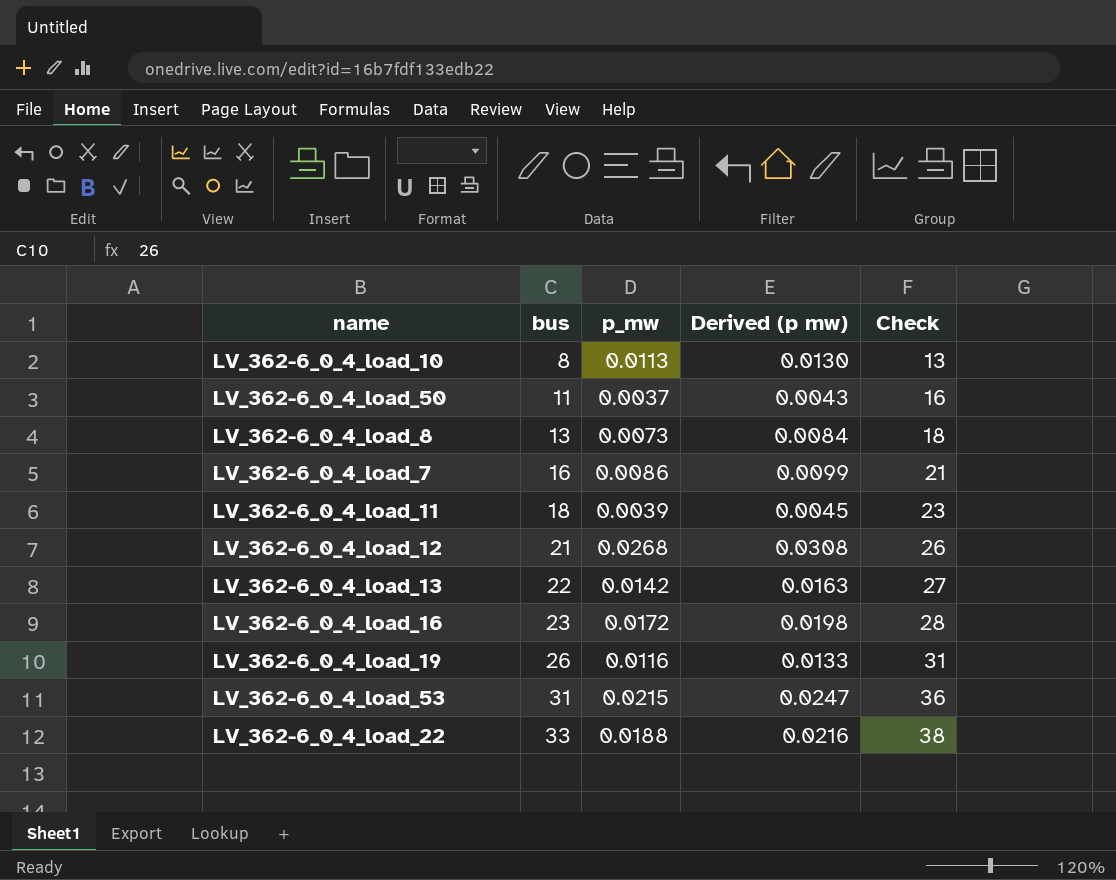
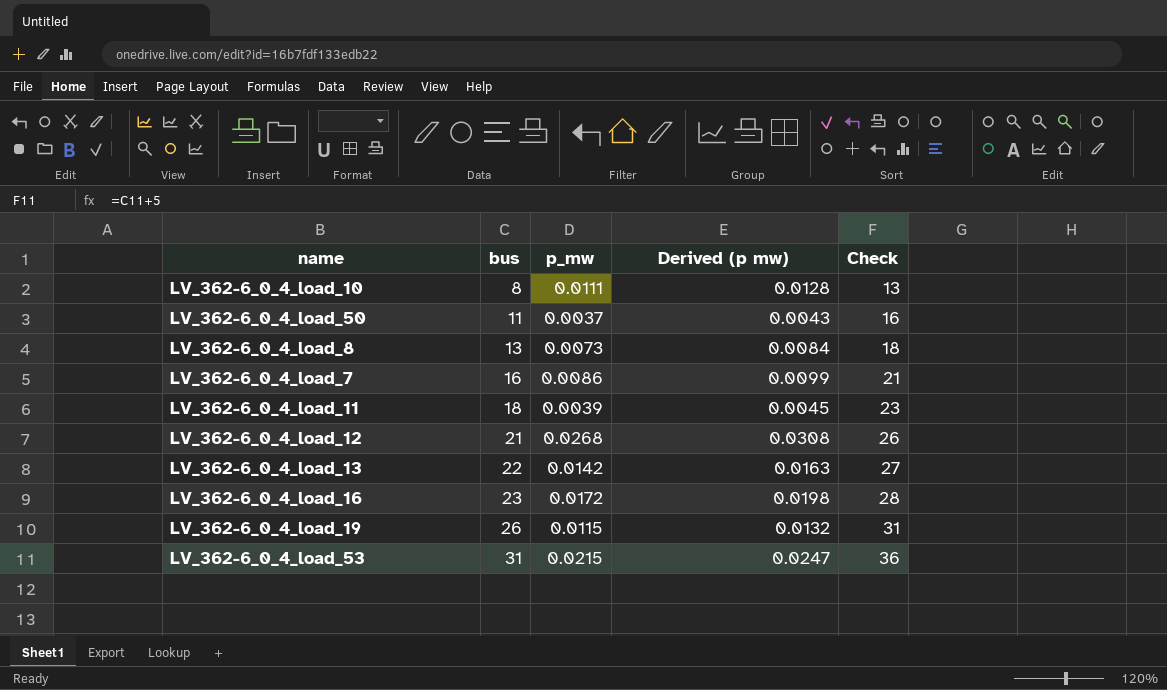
row LV_362-6_0_4_load_22: 33 | 0.0188 | 0.0216 | 38 -> none
LV_362-6_0_4_load_10 | p_mw: 0.0113 -> 0.0111
LV_362-6_0_4_load_10 | Derived (p mw): 0.0130 -> 0.0128
LV_362-6_0_4_load_19 | p_mw: 0.0116 -> 0.0115
LV_362-6_0_4_load_19 | Derived (p mw): 0.0133 -> 0.0132

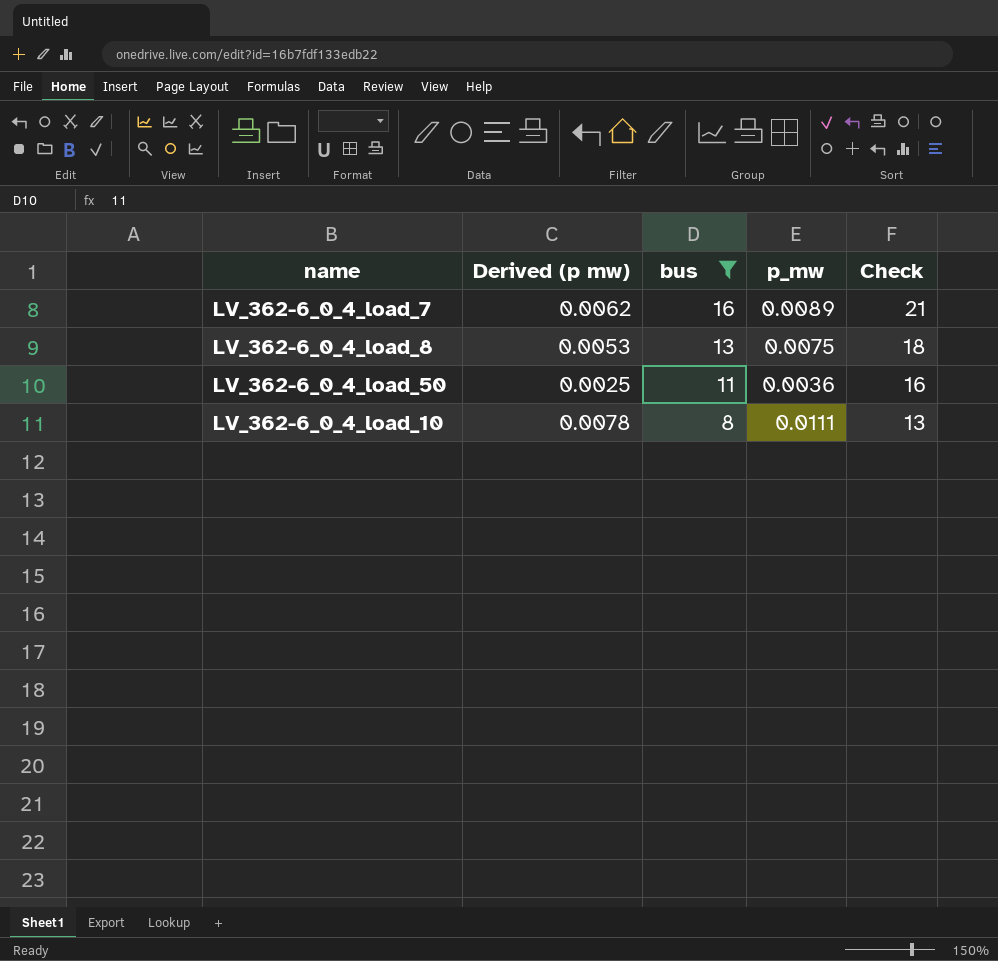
filter: none -> bus <= 16
row order: bus ascending -> bus descending
column Derived (p mw) | formula: [p_mw] * 1.15 -> [p_mw] * 0.7
column Derived (p mw) | position: 4 -> 2
LV_362-6_0_4_load_7 | p_mw: 0.0086 -> 0.0089
LV_362-6_0_4_load_8 | p_mw: 0.0073 -> 0.0075
LV_362-6_0_4_load_50 | p_mw: 0.0037 -> 0.0036

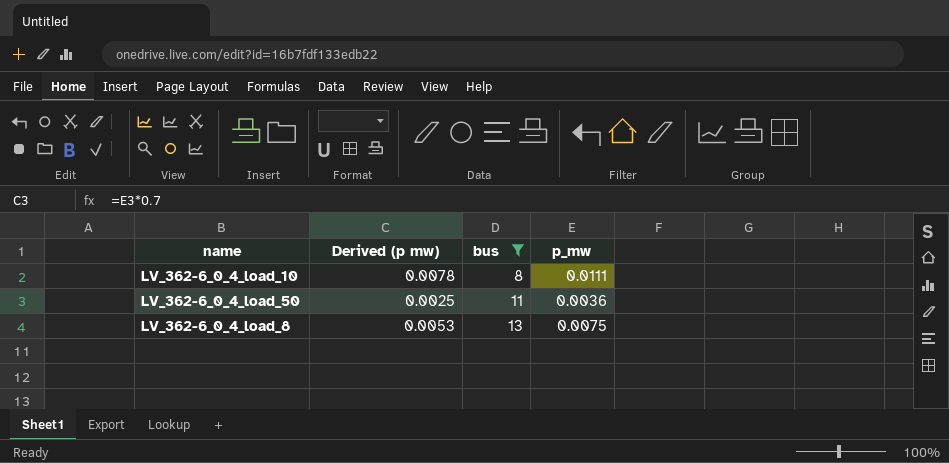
row order: bus descending -> bus ascending
column Check | formula: [bus] + 5 -> none
row LV_362-6_0_4_load_7: 0.0062 | 16 | 0.0089 | 21 -> none

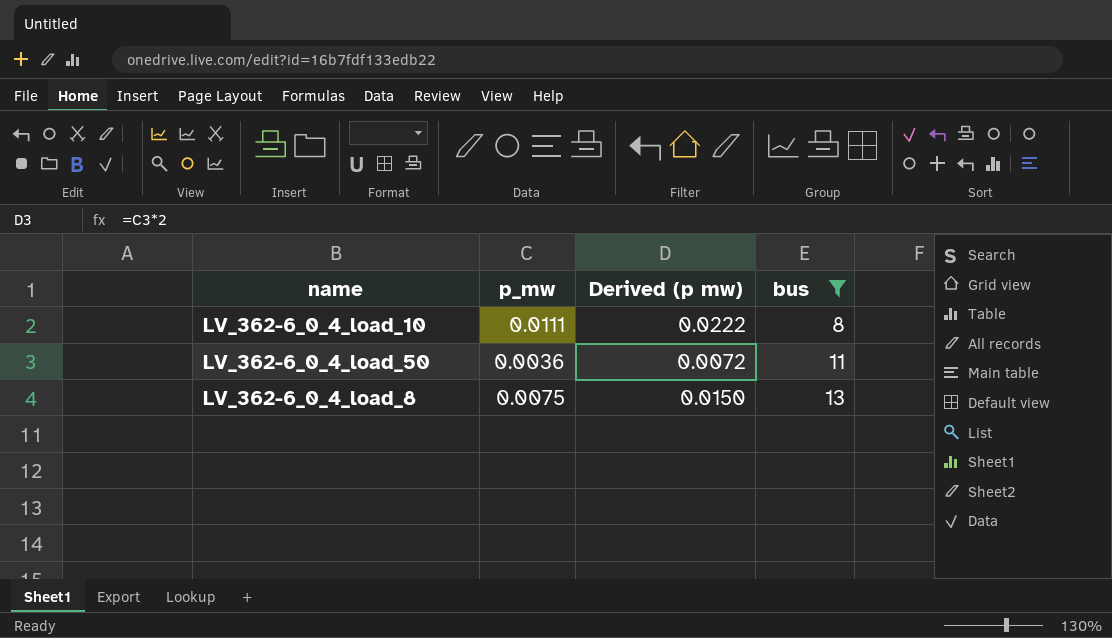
column p_mw | position: 4 -> 2
column Derived (p mw) | formula: [p_mw] * 0.7 -> [p_mw] * 2

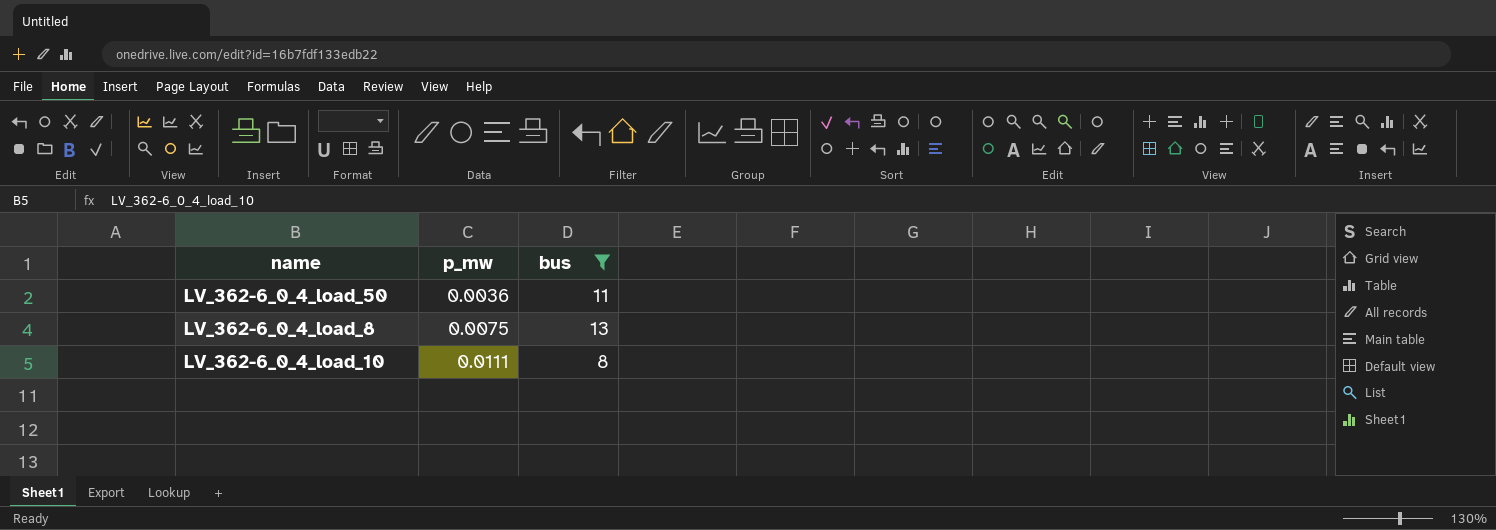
row order: bus ascending -> p_mw ascending
column Derived (p mw) | formula: [p_mw] * 2 -> none

